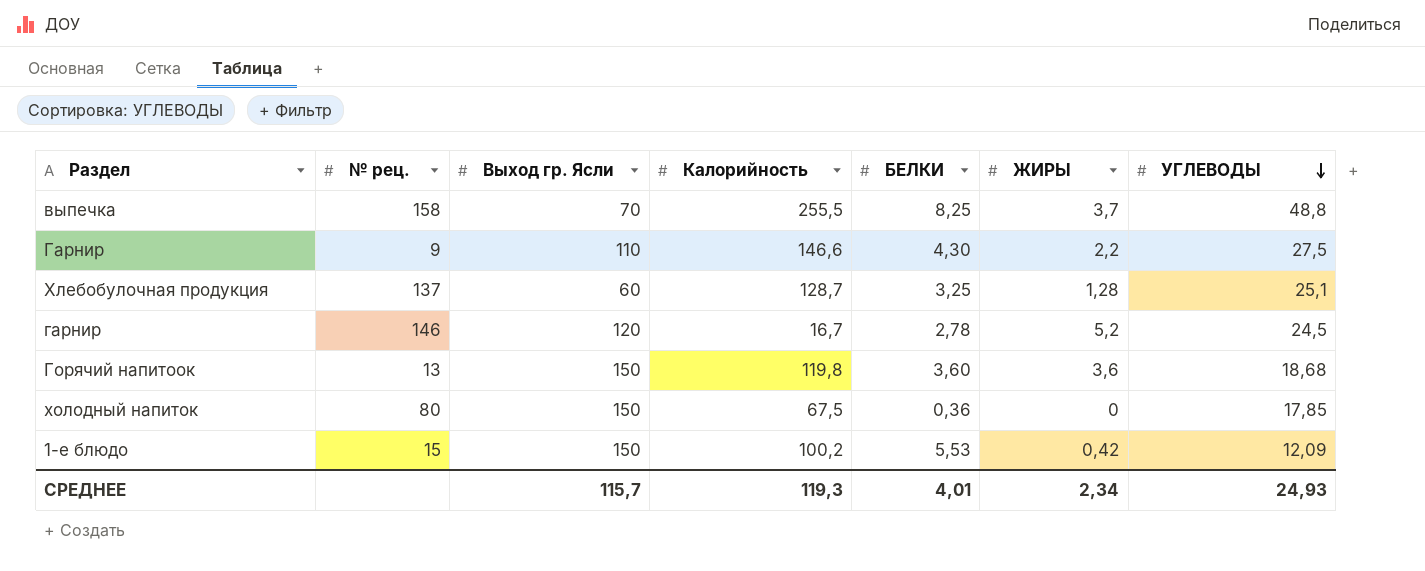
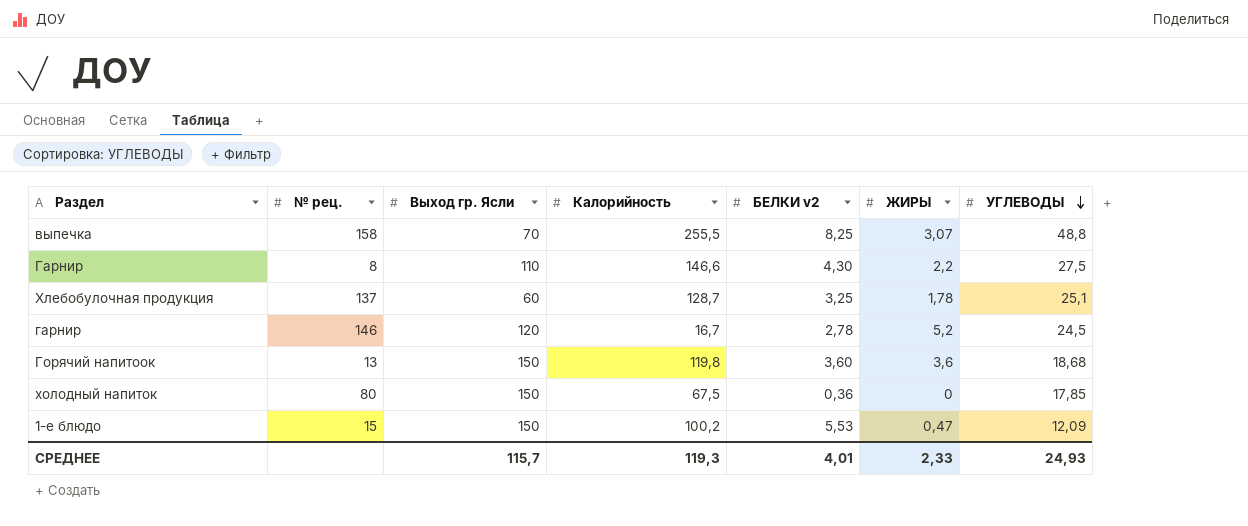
column name: БЕЛКИ -> БЕЛКИ v2
выпечка | ЖИРЫ: 3,7 -> 3,07
Гарнир | № рец.: 9 -> 8
Хлебобулочная продукция | ЖИРЫ: 1,28 -> 1,78
1-е блюдо | ЖИРЫ: 0,42 -> 0,47
СРЕДНЕЕ | ЖИРЫ: 2,34 -> 2,33

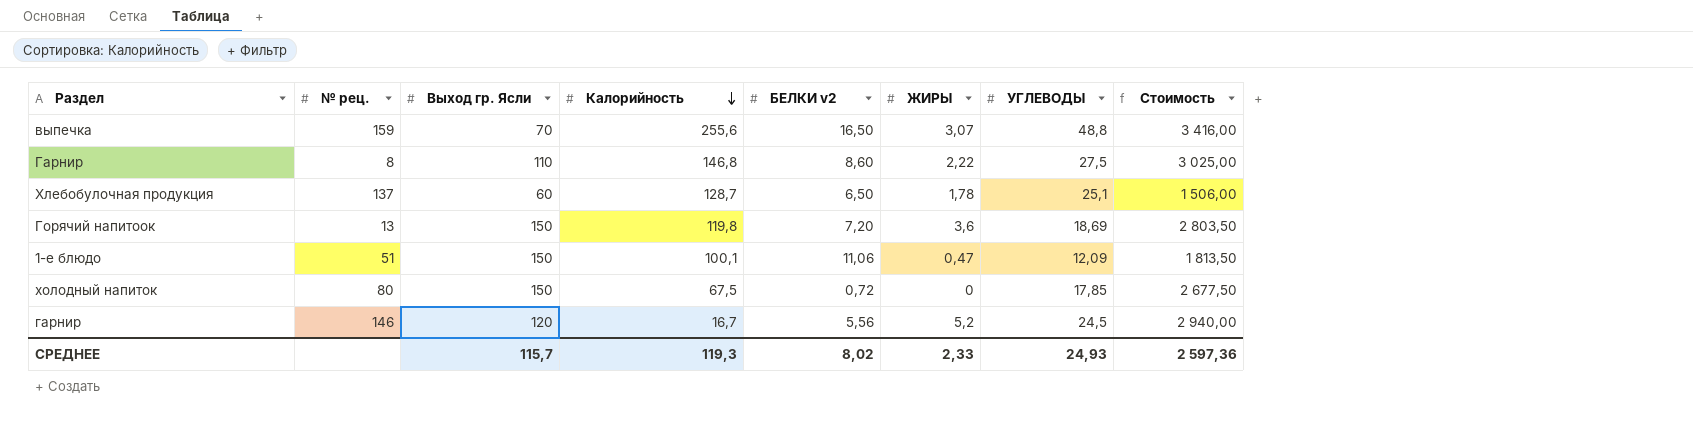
row order: УГЛЕВОДЫ descending -> Калорийность descending
column Стоимость | formula: none -> [Выход гр. Ясли] * [УГЛЕВОДЫ]
выпечка | № рец.: 158 -> 159
выпечка | Калорийность: 255,5 -> 255,6
выпечка | БЕЛКИ v2: 8,25 -> 16,50
Гарнир | Калорийность: 146,6 -> 146,8
Гарнир | БЕЛКИ v2: 4,30 -> 8,60
Гарнир | ЖИРЫ: 2,2 -> 2,22
Хлебобулочная продукция | БЕЛКИ v2: 3,25 -> 6,50
Горячий напитоок | БЕЛКИ v2: 3,60 -> 7,20
Горячий напитоок | УГЛЕВОДЫ: 18,68 -> 18,69
1-е блюдо | № рец.: 15 -> 51
1-е блюдо | Калорийность: 100,2 -> 100,1
1-е блюдо | БЕЛКИ v2: 5,53 -> 11,06
холодный напиток | БЕЛКИ v2: 0,36 -> 0,72
гарнир | БЕЛКИ v2: 2,78 -> 5,56
СРЕДНЕЕ | БЕЛКИ v2: 4,01 -> 8,02

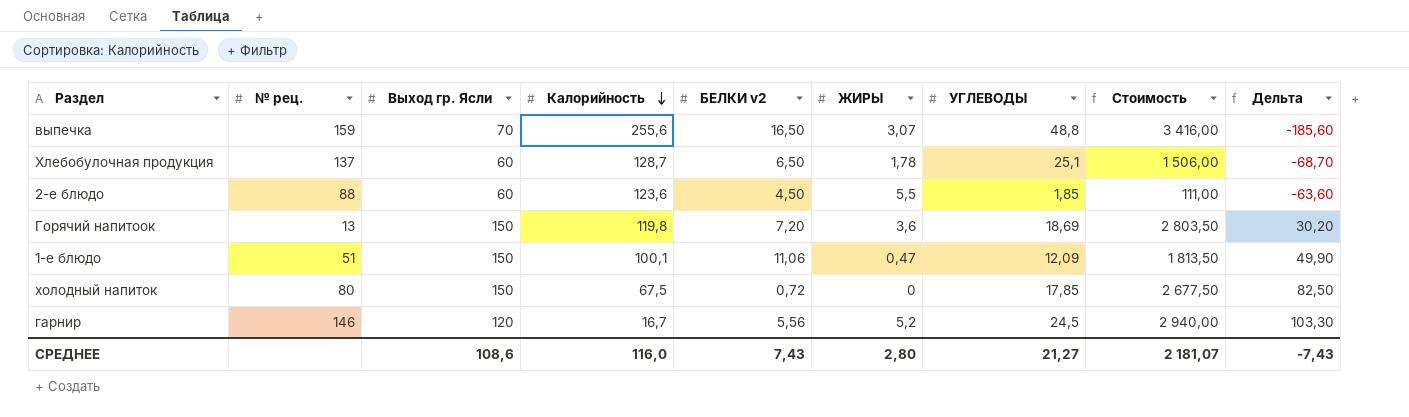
column Дельта | formula: none -> [Выход гр. Ясли] - [Калорийность]
row Гарнир: 8 | 110 | 146,8 | 8,60 | 2,22 | 27,5 | 3 025,00 -> none
row 2-е блюдо: none -> 88 | 60 | 123,6 | 4,50 | 5,5 | 1,85 | 111,00 | -63,60
СРЕДНЕЕ | Выход гр. Ясли: 115,7 -> 108,6
СРЕДНЕЕ | Калорийность: 119,3 -> 116,0
СРЕДНЕЕ | БЕЛКИ v2: 8,02 -> 7,43
СРЕДНЕЕ | ЖИРЫ: 2,33 -> 2,80
СРЕДНЕЕ | УГЛЕВОДЫ: 24,93 -> 21,27
СРЕДНЕЕ | Стоимость: 2 597,36 -> 2 181,07

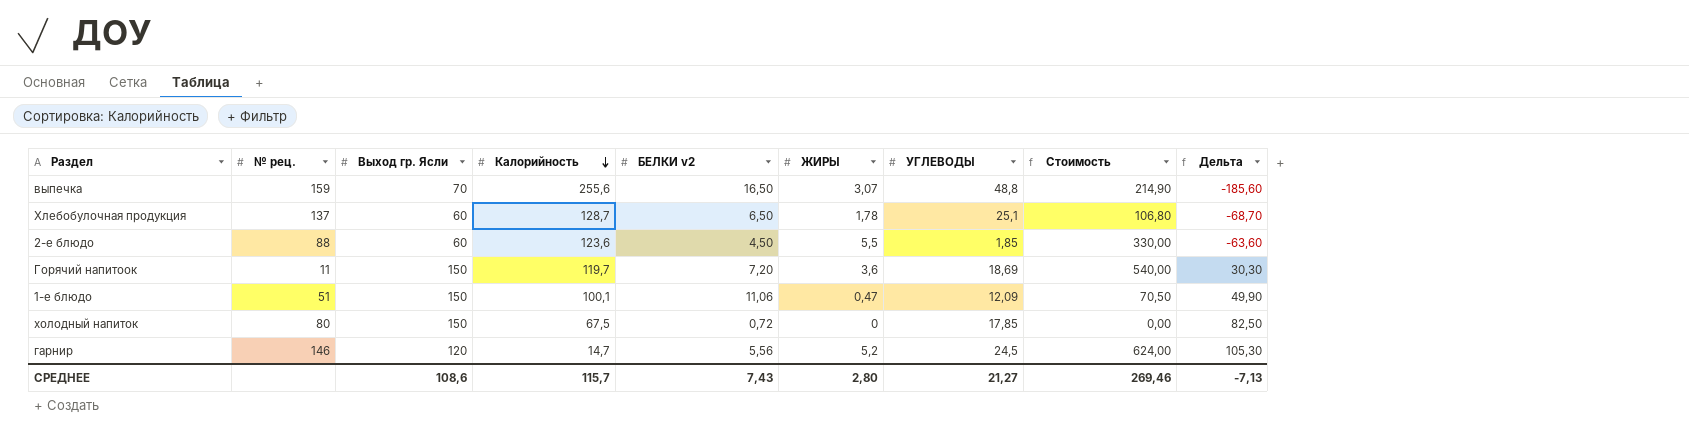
column Стоимость | formula: [Выход гр. Ясли] * [УГЛЕВОДЫ] -> [Выход гр. Ясли] * [ЖИРЫ]
Горячий напитоок | № рец.: 13 -> 11
Горячий напитоок | Калорийность: 119,8 -> 119,7
Горячий напитоок | Дельта: 30,20 -> 30,30
гарнир | Калорийность: 16,7 -> 14,7
гарнир | Дельта: 103,30 -> 105,30
СРЕДНЕЕ | Калорийность: 116,0 -> 115,7
СРЕДНЕЕ | Стоимость: 2 181,07 -> 269,46
СРЕДНЕЕ | Дельта: -7,43 -> -7,13

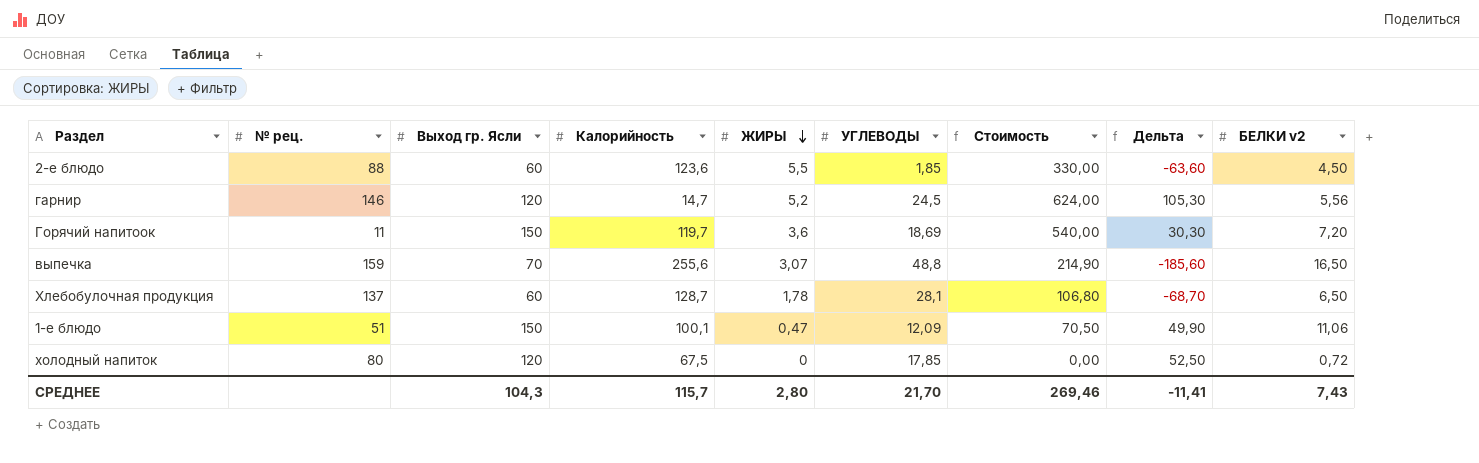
row order: Калорийность descending -> ЖИРЫ descending
column БЕЛКИ v2 | position: 5 -> 9
Хлебобулочная продукция | УГЛЕВОДЫ: 25,1 -> 28,1
холодный напиток | Выход гр. Ясли: 150 -> 120
холодный напиток | Дельта: 82,50 -> 52,50
СРЕДНЕЕ | Выход гр. Ясли: 108,6 -> 104,3
СРЕДНЕЕ | УГЛЕВОДЫ: 21,27 -> 21,70
СРЕДНЕЕ | Дельта: -7,13 -> -11,41

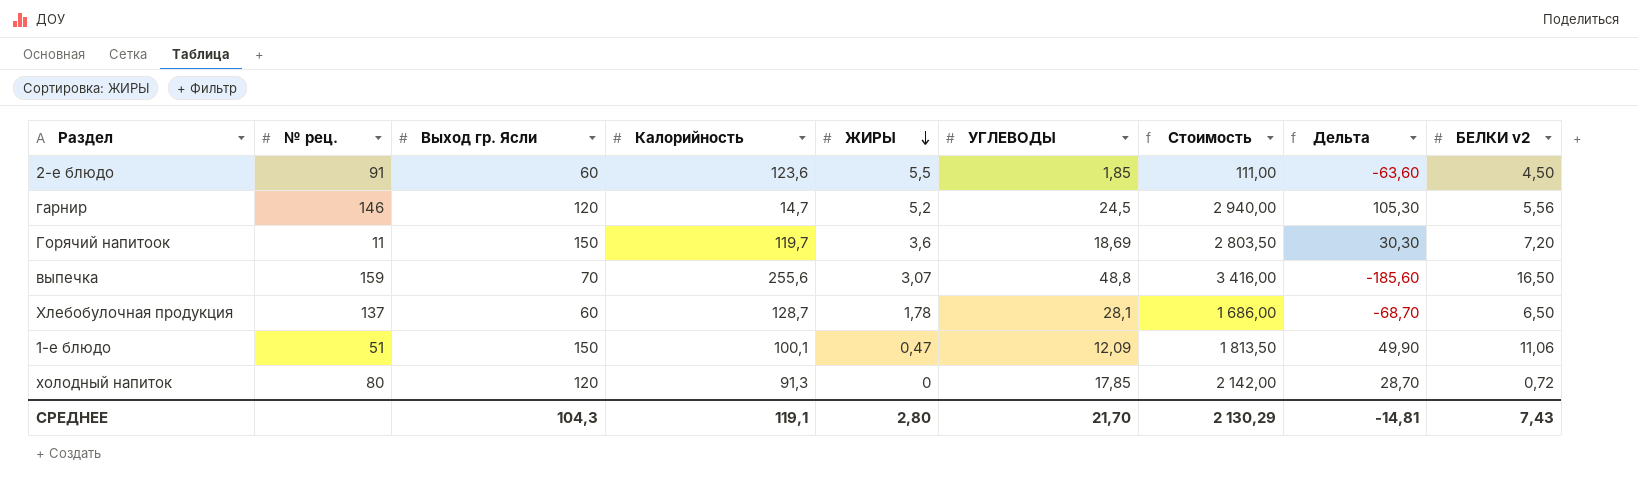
column Стоимость | formula: [Выход гр. Ясли] * [ЖИРЫ] -> [Выход гр. Ясли] * [УГЛЕВОДЫ]
2-е блюдо | № рец.: 88 -> 91
холодный напиток | Калорийность: 67,5 -> 91,3
холодный напиток | Дельта: 52,50 -> 28,70
СРЕДНЕЕ | Калорийность: 115,7 -> 119,1
СРЕДНЕЕ | Стоимость: 269,46 -> 2 130,29
СРЕДНЕЕ | Дельта: -11,41 -> -14,81

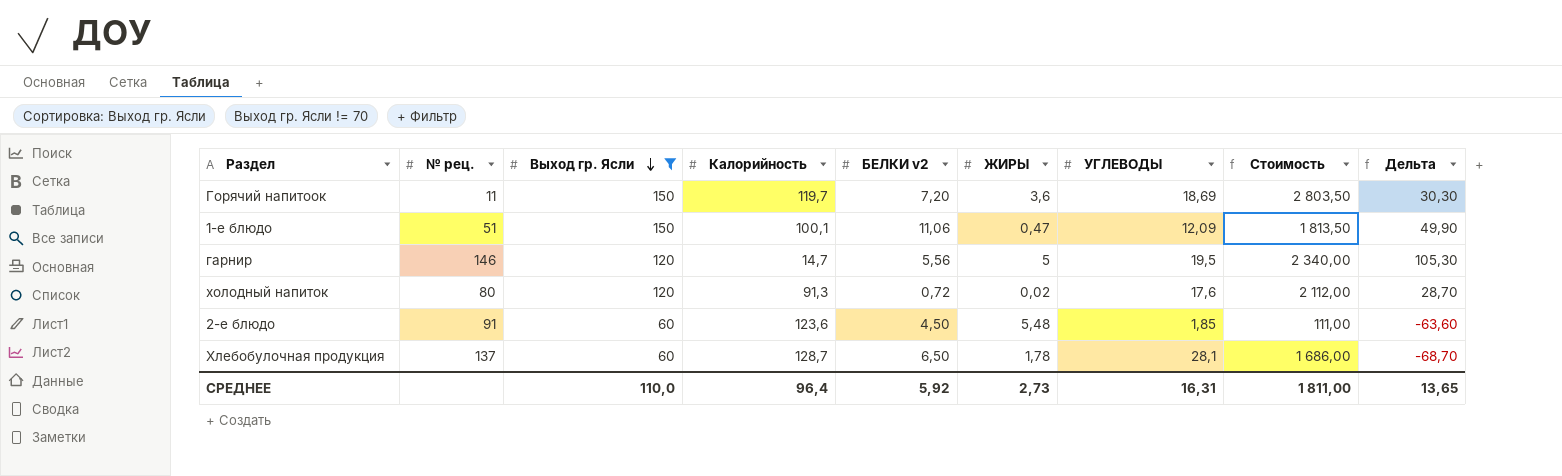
filter: none -> Выход гр. Ясли != 70
row order: ЖИРЫ descending -> Выход гр. Ясли descending
column БЕЛКИ v2 | position: 9 -> 5
гарнир | ЖИРЫ: 5,2 -> 5
гарнир | УГЛЕВОДЫ: 24,5 -> 19,5
гарнир | Стоимость: 2 940,00 -> 2 340,00
холодный напиток | ЖИРЫ: 0 -> 0,02
холодный напиток | УГЛЕВОДЫ: 17,85 -> 17,6
холодный напиток | Стоимость: 2 142,00 -> 2 112,00
2-е блюдо | ЖИРЫ: 5,5 -> 5,48
СРЕДНЕЕ | Выход гр. Ясли: 104,3 -> 110,0
СРЕДНЕЕ | Калорийность: 119,1 -> 96,4
СРЕДНЕЕ | БЕЛКИ v2: 7,43 -> 5,92
СРЕДНЕЕ | ЖИРЫ: 2,80 -> 2,73
СРЕДНЕЕ | УГЛЕВОДЫ: 21,70 -> 16,31
СРЕДНЕЕ | Стоимость: 2 130,29 -> 1 811,00
СРЕДНЕЕ | Дельта: -14,81 -> 13,65

